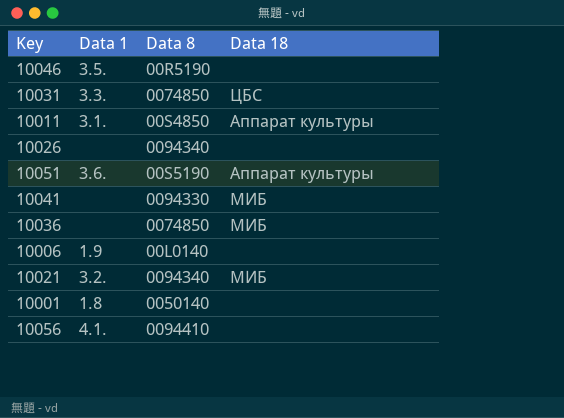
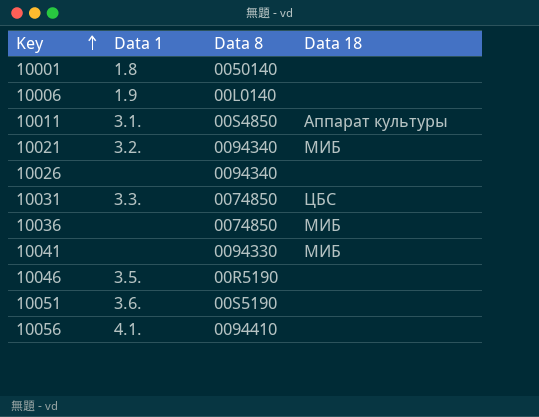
row order: none -> Key ascending
10051 | Data 18: Аппарат культуры -> none

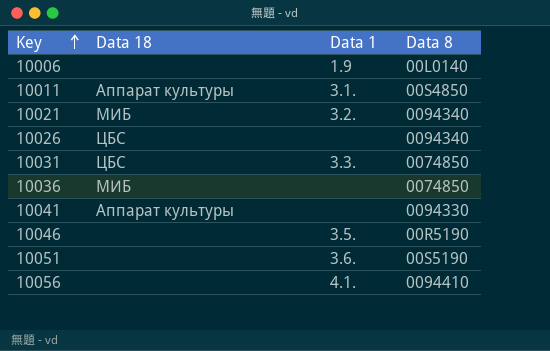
column Data 18 | position: 4 -> 2
row 10001: 1.8 | 0050140 | none -> none
10026 | Data 18: none -> ЦБС
10041 | Data 18: МИБ -> Аппарат культуры

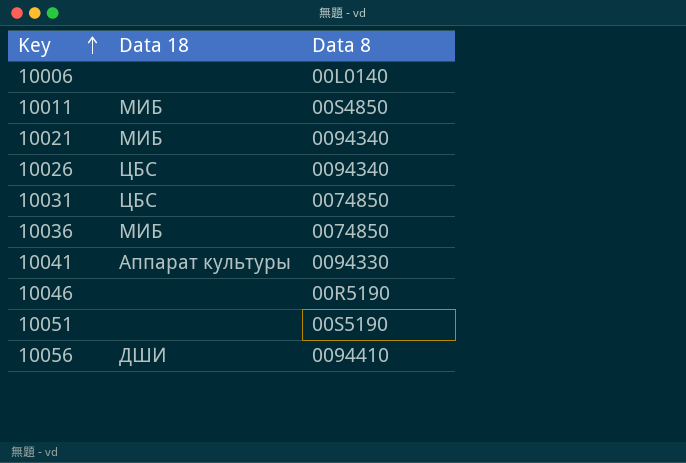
column Data 1 | position: 3 -> none
10011 | Data 18: Аппарат культуры -> МИБ
10056 | Data 18: none -> ДШИ

